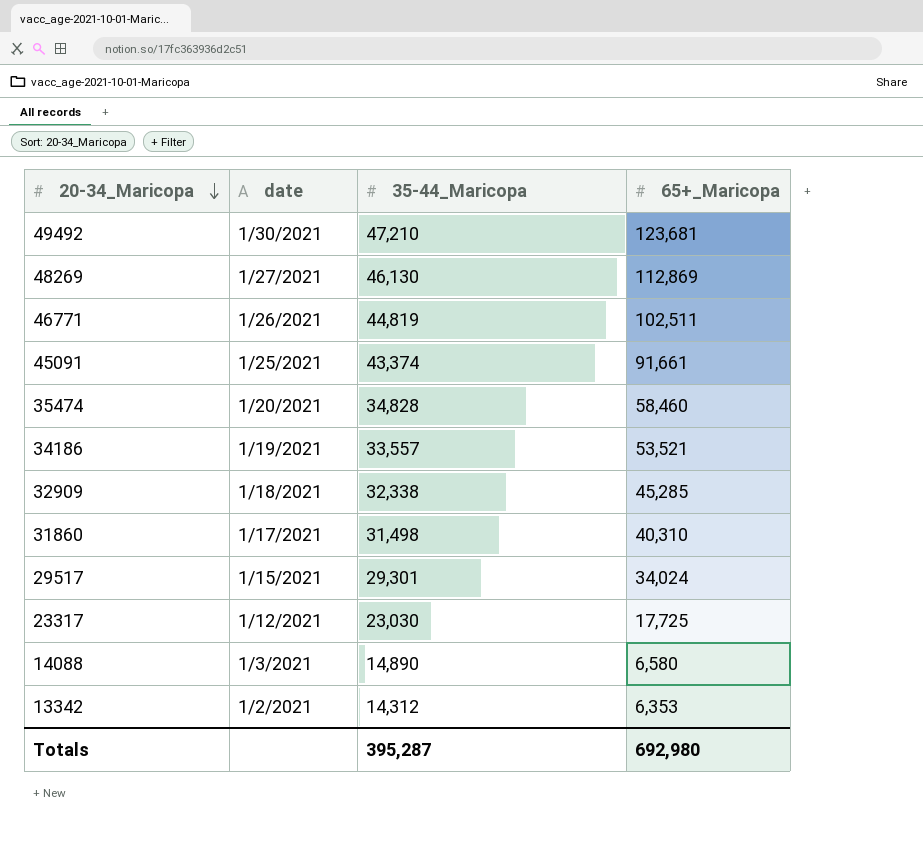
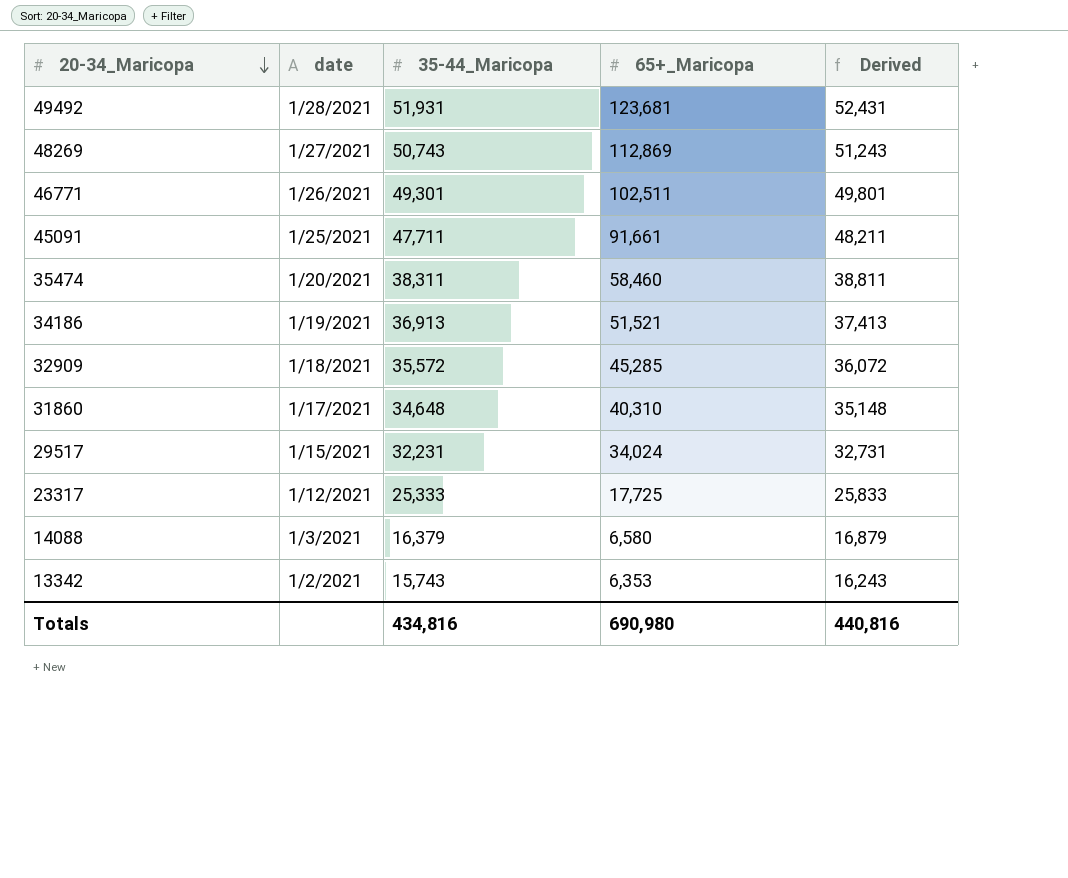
column Derived | formula: none -> [35-44_Maricopa] + 500
49492 | date: 1/30/2021 -> 1/28/2021
49492 | 35-44_Maricopa: 47,210 -> 51,931
48269 | 35-44_Maricopa: 46,130 -> 50,743
46771 | 35-44_Maricopa: 44,819 -> 49,301
45091 | 35-44_Maricopa: 43,374 -> 47,711
35474 | 35-44_Maricopa: 34,828 -> 38,311
34186 | 35-44_Maricopa: 33,557 -> 36,913
34186 | 65+_Maricopa: 53,521 -> 51,521
32909 | 35-44_Maricopa: 32,338 -> 35,572
31860 | 35-44_Maricopa: 31,498 -> 34,648
29517 | 35-44_Maricopa: 29,301 -> 32,231
23317 | 35-44_Maricopa: 23,030 -> 25,333
14088 | 35-44_Maricopa: 14,890 -> 16,379
13342 | 35-44_Maricopa: 14,312 -> 15,743
Totals | 35-44_Maricopa: 395,287 -> 434,816
Totals | 65+_Maricopa: 692,980 -> 690,980

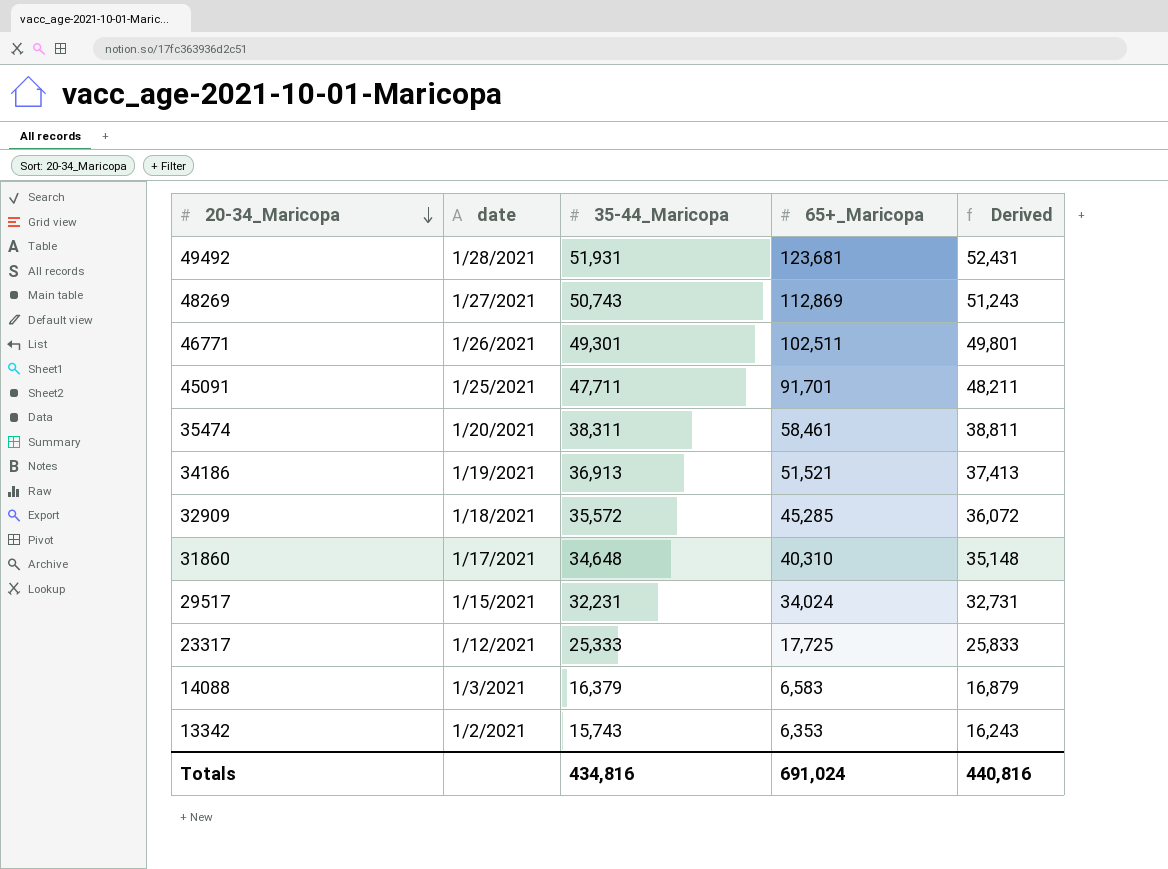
45091 | 65+_Maricopa: 91,661 -> 91,701
35474 | 65+_Maricopa: 58,460 -> 58,461
14088 | 65+_Maricopa: 6,580 -> 6,583
Totals | 65+_Maricopa: 690,980 -> 691,024

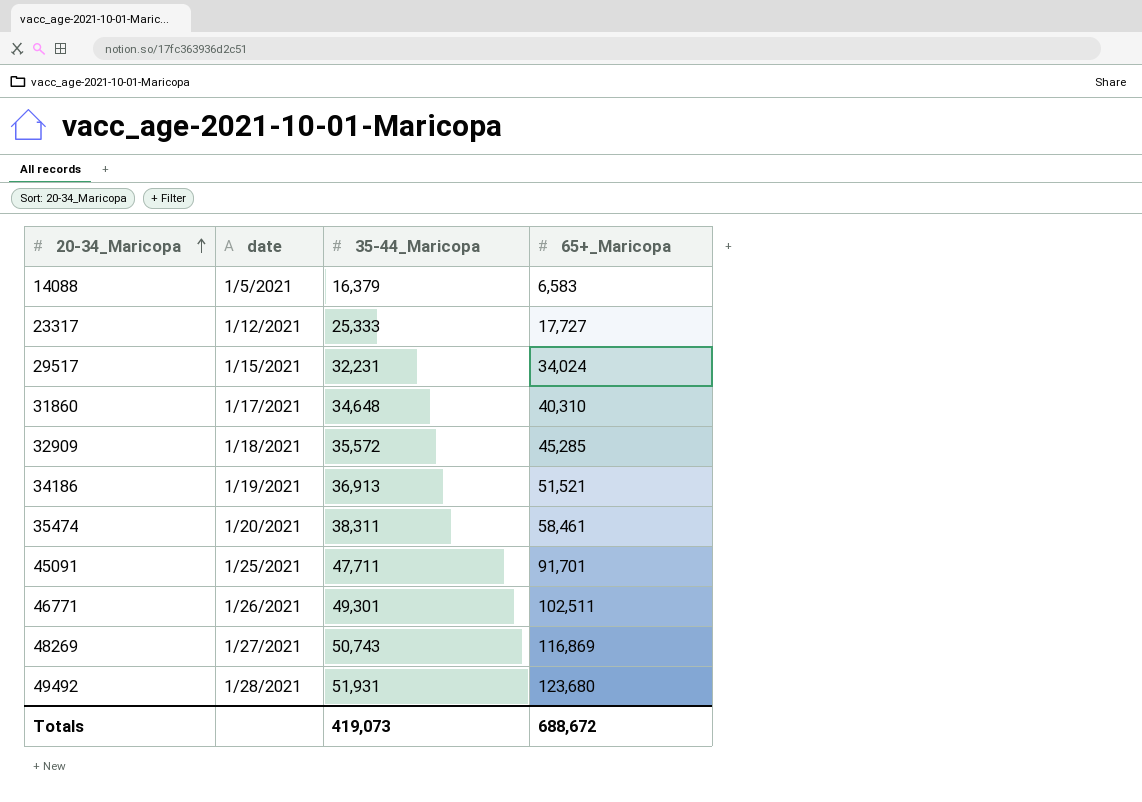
row order: 20-34_Maricopa descending -> 20-34_Maricopa ascending
column Derived | formula: [35-44_Maricopa] + 500 -> none
row 13342: 1/2/2021 | 15,743 | 6,353 | 16,243 -> none
14088 | date: 1/3/2021 -> 1/5/2021
23317 | 65+_Maricopa: 17,725 -> 17,727
48269 | 65+_Maricopa: 112,869 -> 116,869
49492 | 65+_Maricopa: 123,681 -> 123,680
Totals | 35-44_Maricopa: 434,816 -> 419,073
Totals | 65+_Maricopa: 691,024 -> 688,672

